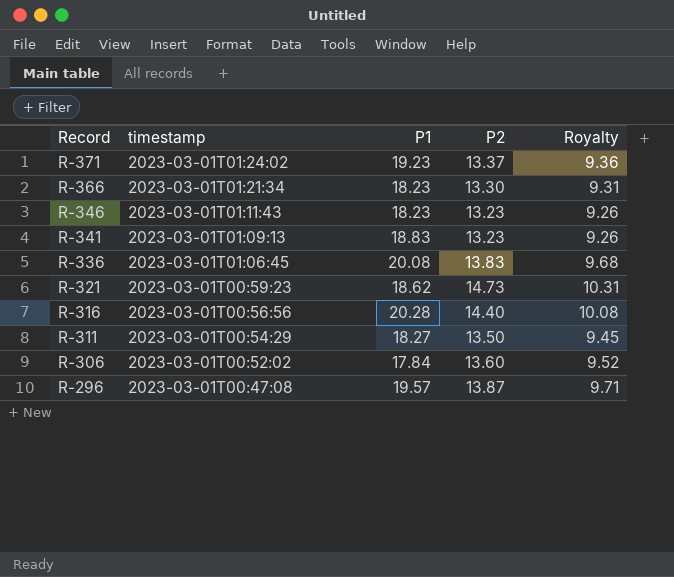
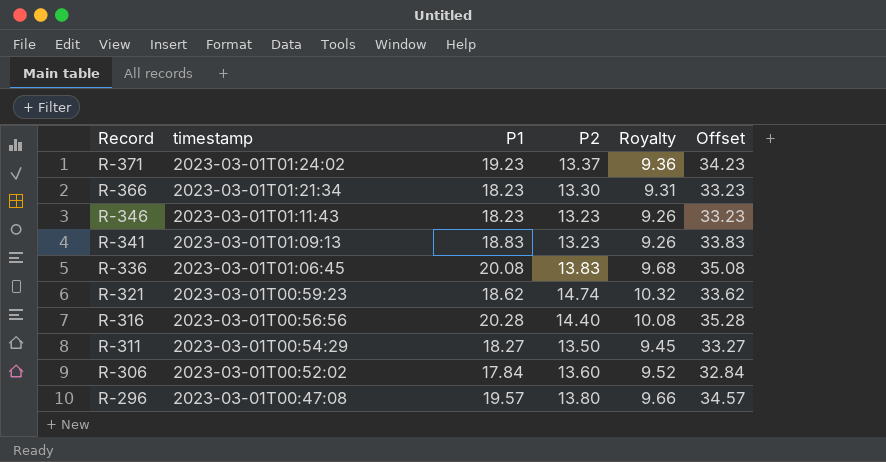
column Offset | formula: none -> [P1] + 15
R-321 | P2: 14.73 -> 14.74
R-321 | Royalty: 10.31 -> 10.32
R-296 | P2: 13.87 -> 13.80
R-296 | Royalty: 9.71 -> 9.66

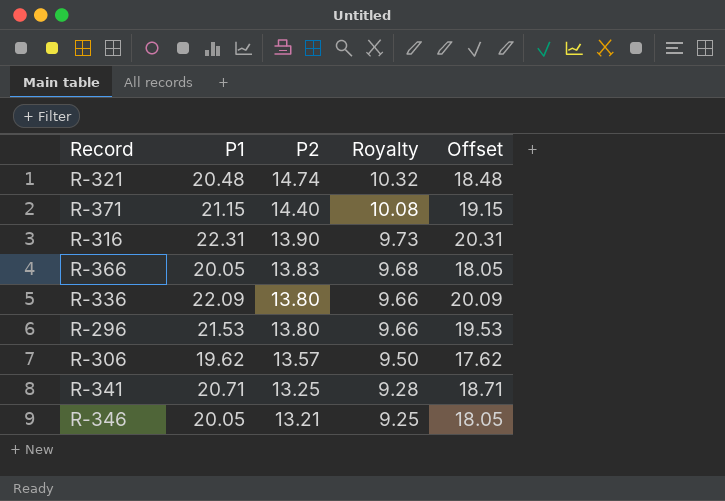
row order: Record descending -> P2 descending
column timestamp | position: 2 -> none
column Offset | formula: [P1] + 15 -> [P1] - 2
row R-311: 2023-03-01T00:54:29 | 18.27 | 13.50 | 9.45 | 33.27 -> none
R-321 | P1: 18.62 -> 20.48
R-371 | P1: 19.23 -> 21.15
R-371 | P2: 13.37 -> 14.40
R-371 | Royalty: 9.36 -> 10.08
R-316 | P1: 20.28 -> 22.31
R-316 | P2: 14.40 -> 13.90
R-316 | Royalty: 10.08 -> 9.73
R-366 | P1: 18.23 -> 20.05
R-366 | P2: 13.30 -> 13.83
R-366 | Royalty: 9.31 -> 9.68
R-336 | P1: 20.08 -> 22.09
R-336 | P2: 13.83 -> 13.80
R-336 | Royalty: 9.68 -> 9.66
R-296 | P1: 19.57 -> 21.53
R-306 | P1: 17.84 -> 19.62
R-306 | P2: 13.60 -> 13.57
R-306 | Royalty: 9.52 -> 9.50
R-341 | P1: 18.83 -> 20.71
R-341 | P2: 13.23 -> 13.25
R-341 | Royalty: 9.26 -> 9.28
R-346 | P1: 18.23 -> 20.05
R-346 | P2: 13.23 -> 13.21
R-346 | Royalty: 9.26 -> 9.25

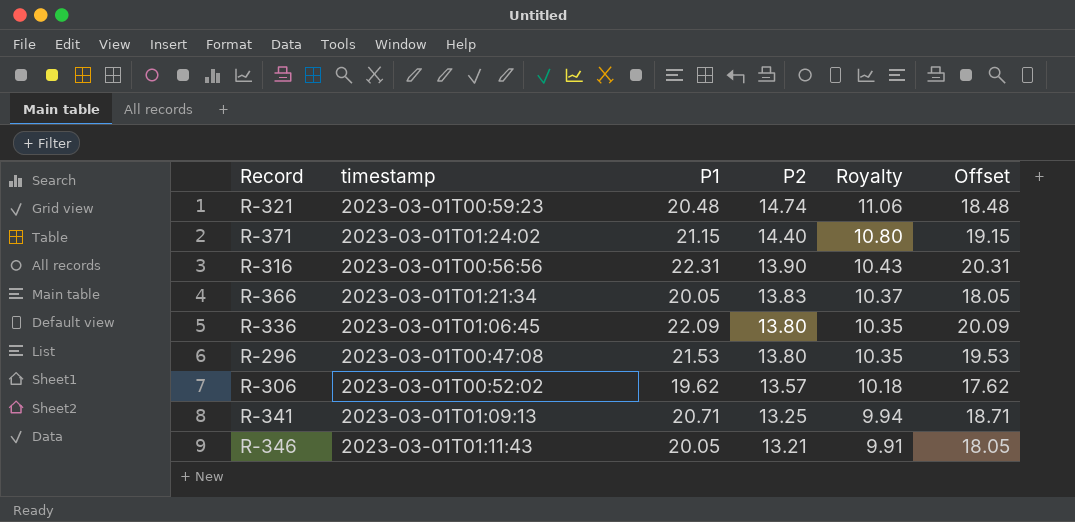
column timestamp | position: none -> 2
column Royalty | formula: [P2] * 0.7 -> [P2] * 0.75

